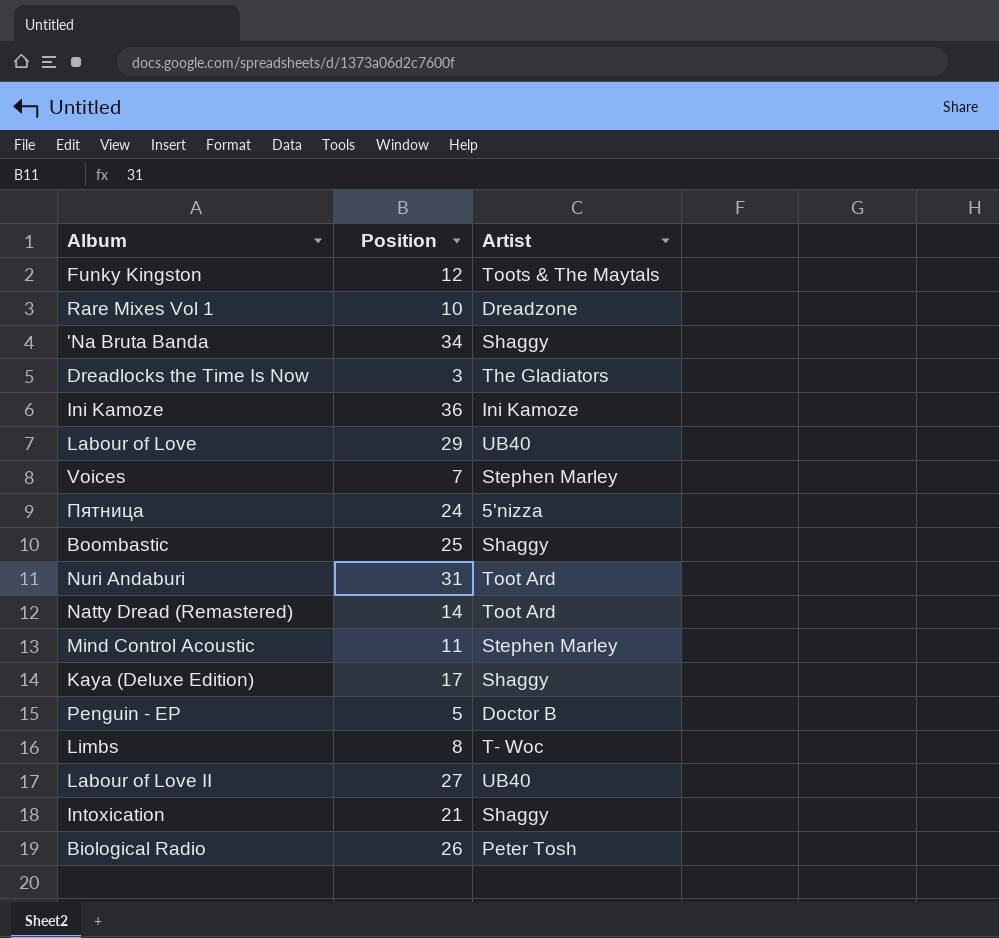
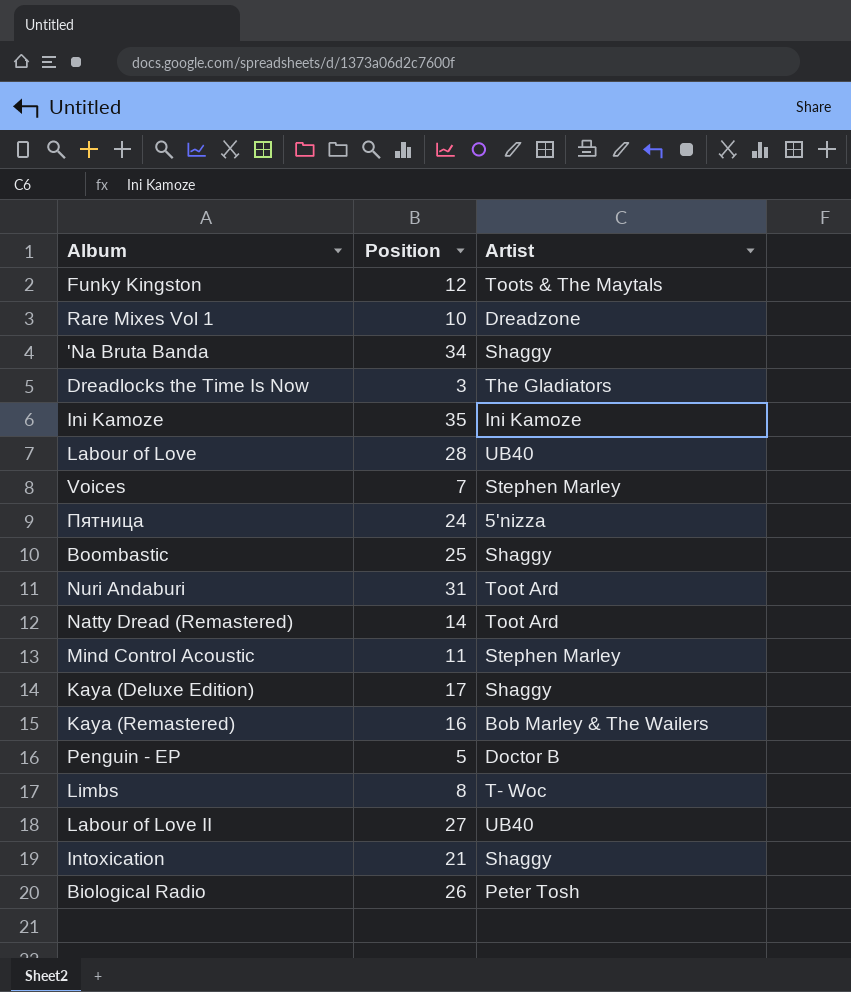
Ini Kamoze | Position: 36 -> 35
Labour of Love | Position: 29 -> 28
row Kaya (Remastered): none -> 16 | Bob Marley & The Wailers

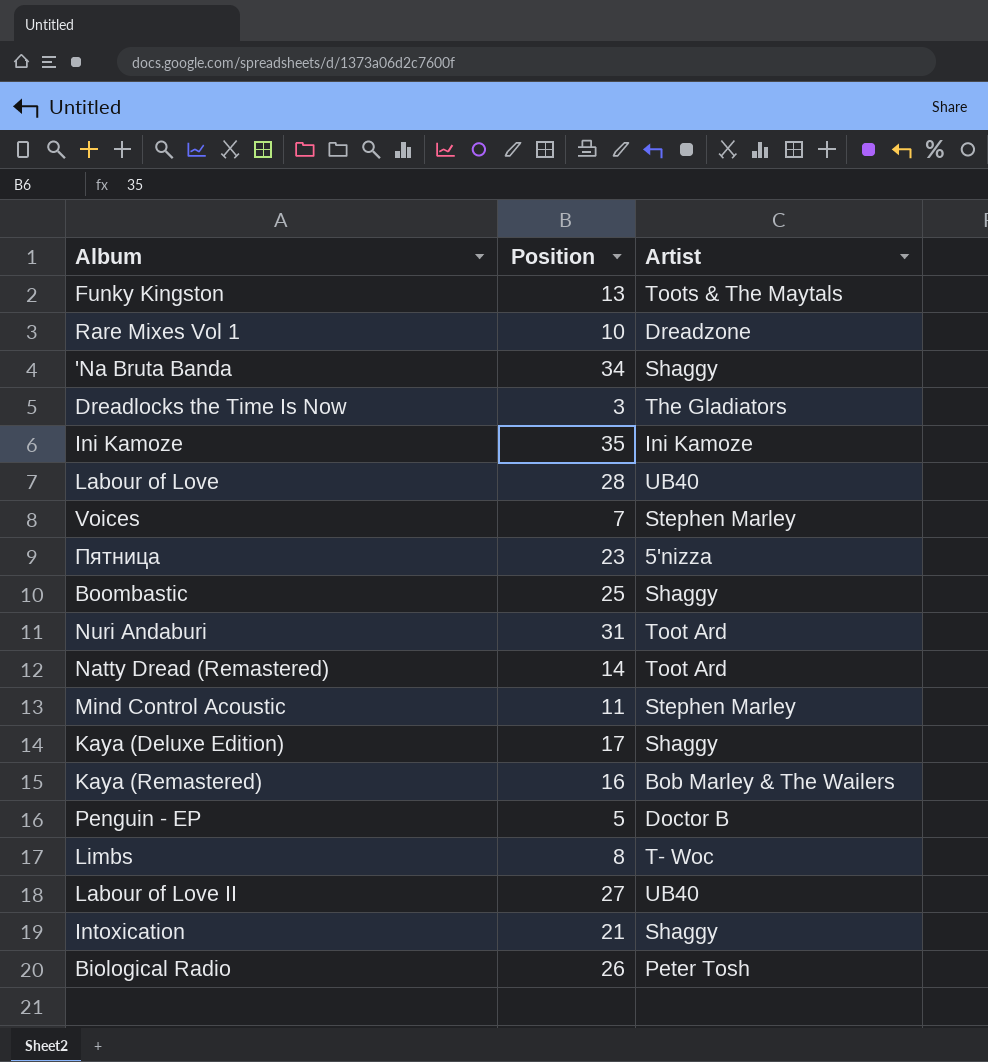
Funky Kingston | Position: 12 -> 13
Пятница | Position: 24 -> 23

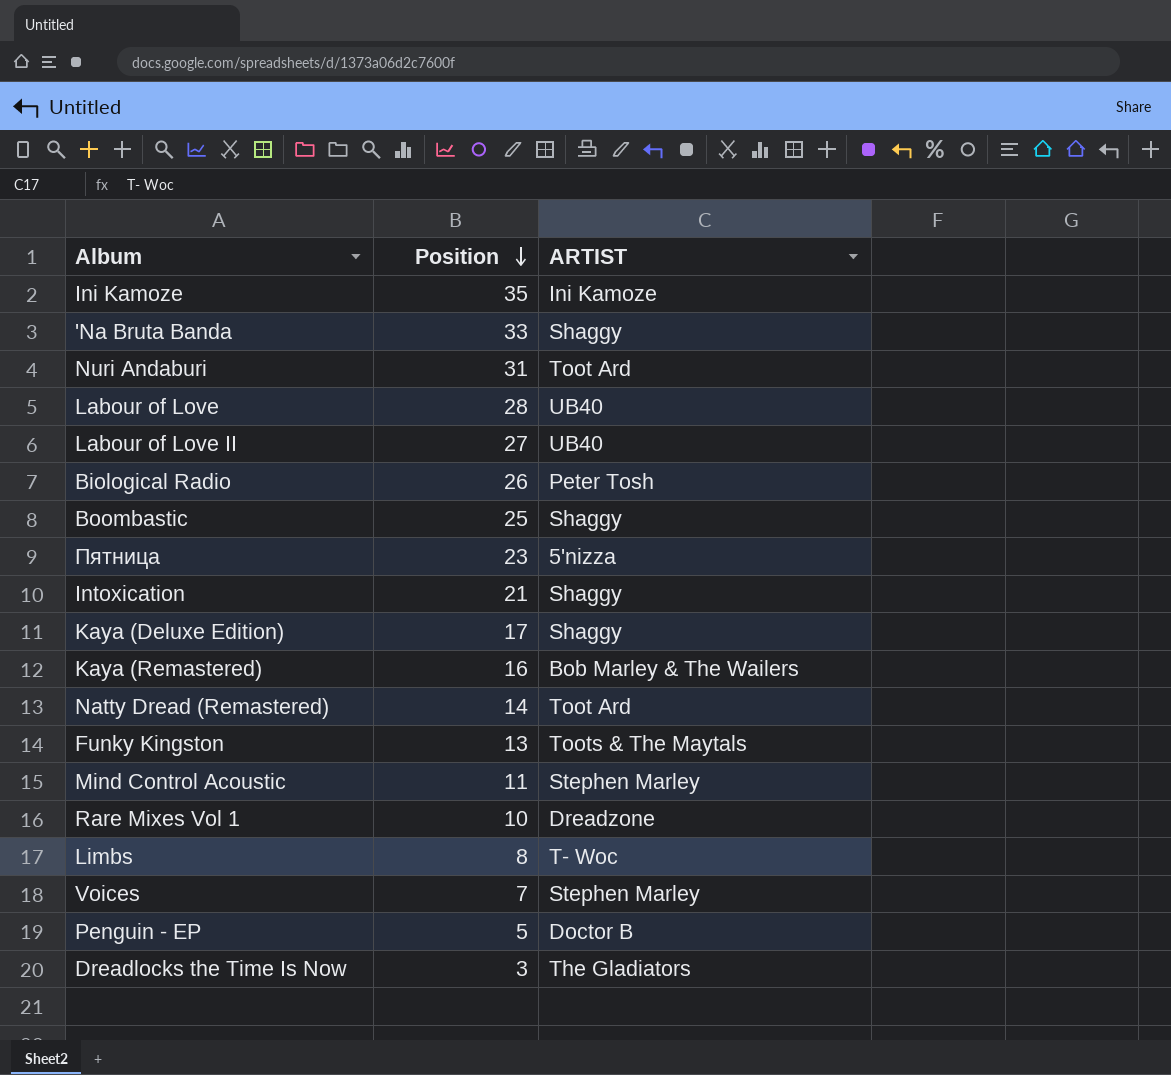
row order: none -> Position descending
column name: Artist -> ARTIST
'Na Bruta Banda | Position: 34 -> 33

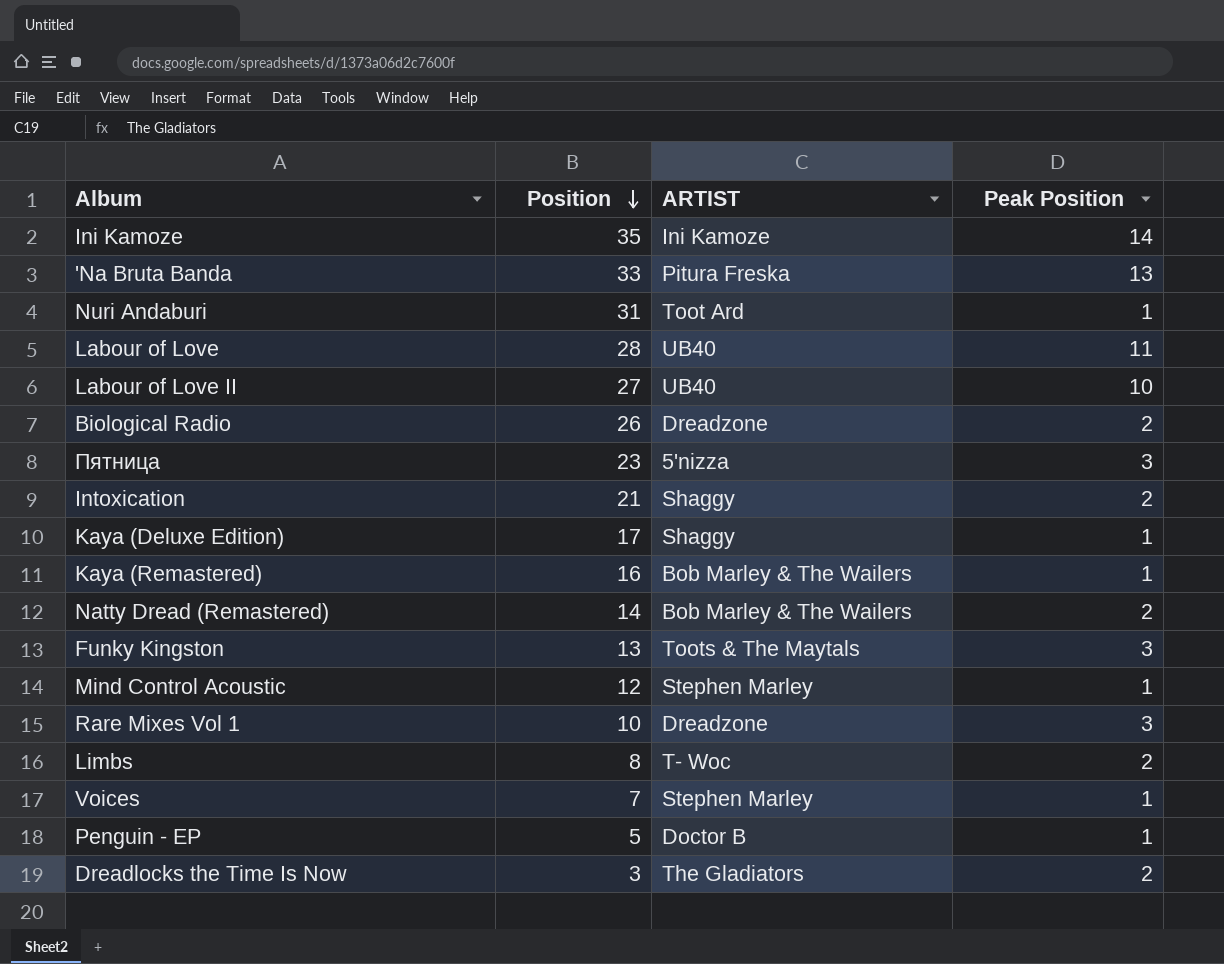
column Peak Position | position: none -> 4
row Boombastic: 25 | Shaggy -> none
'Na Bruta Banda | ARTIST: Shaggy -> Pitura Freska
Biological Radio | ARTIST: Peter Tosh -> Dreadzone
Natty Dread (Remastered) | ARTIST: Toot Ard -> Bob Marley & The Wailers
Mind Control Acoustic | Position: 11 -> 12

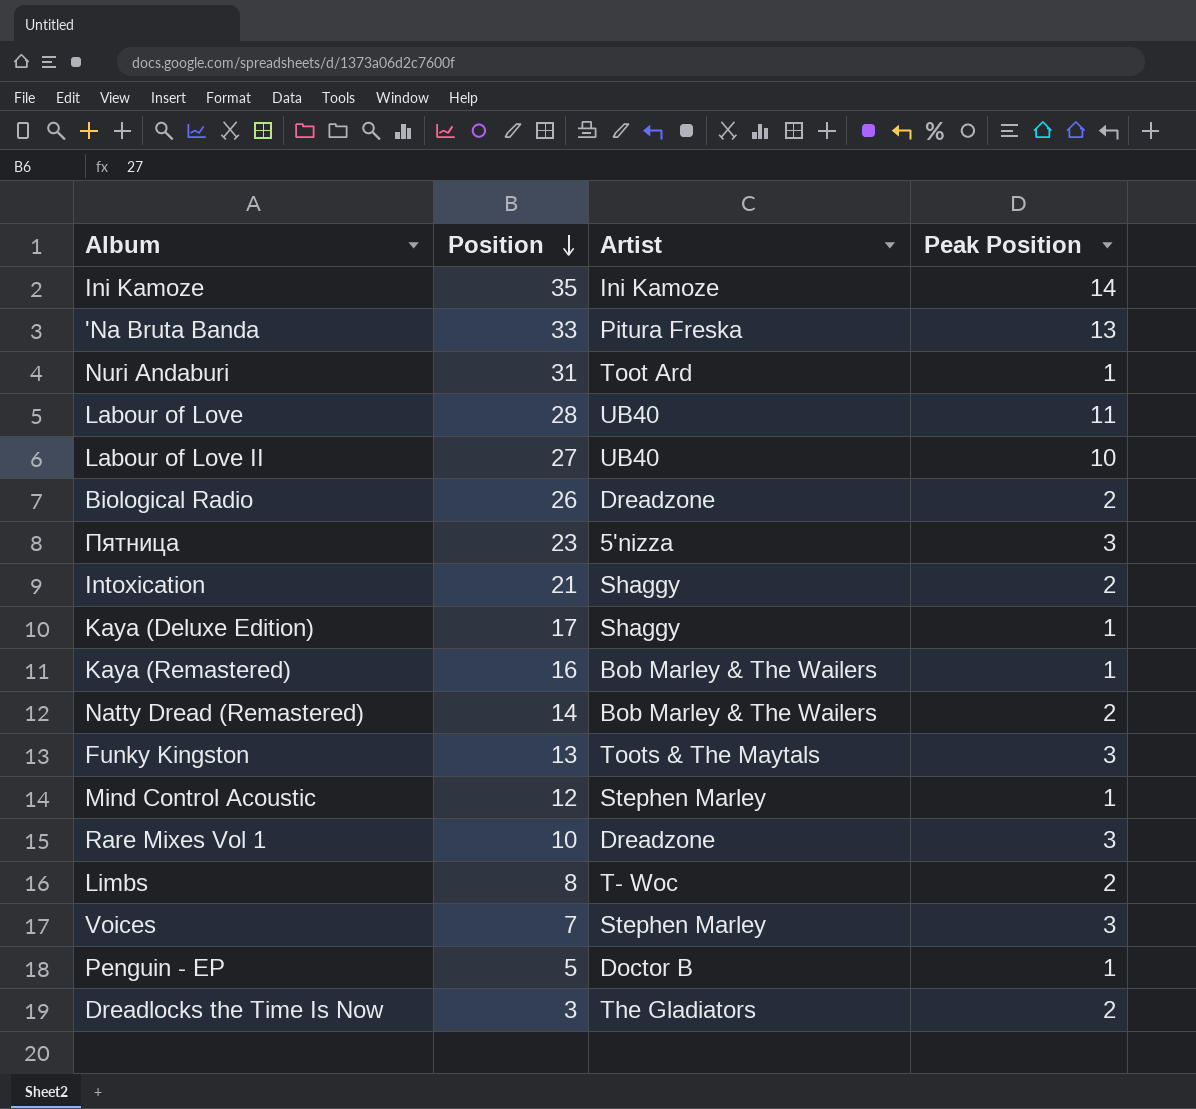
column name: ARTIST -> Artist
Voices | Peak Position: 1 -> 3

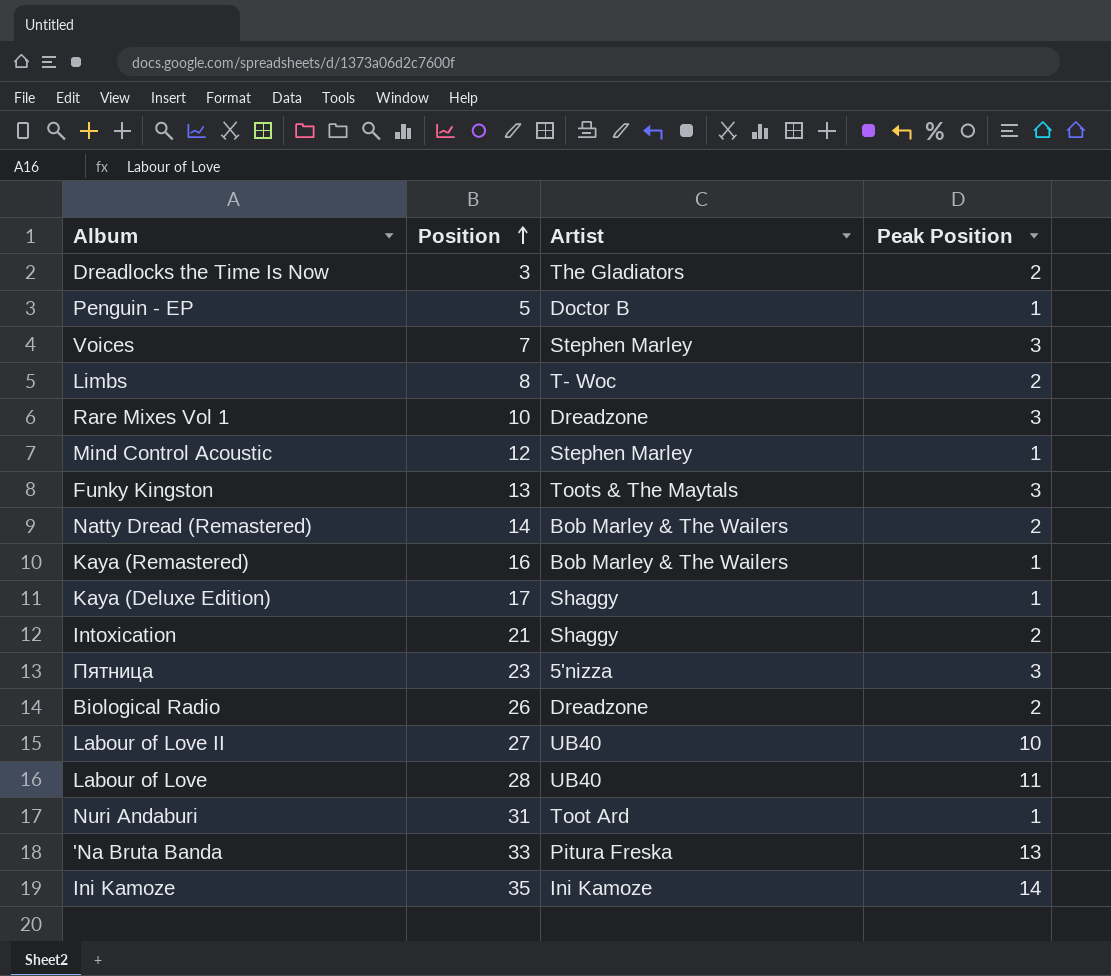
row order: Position descending -> Position ascending

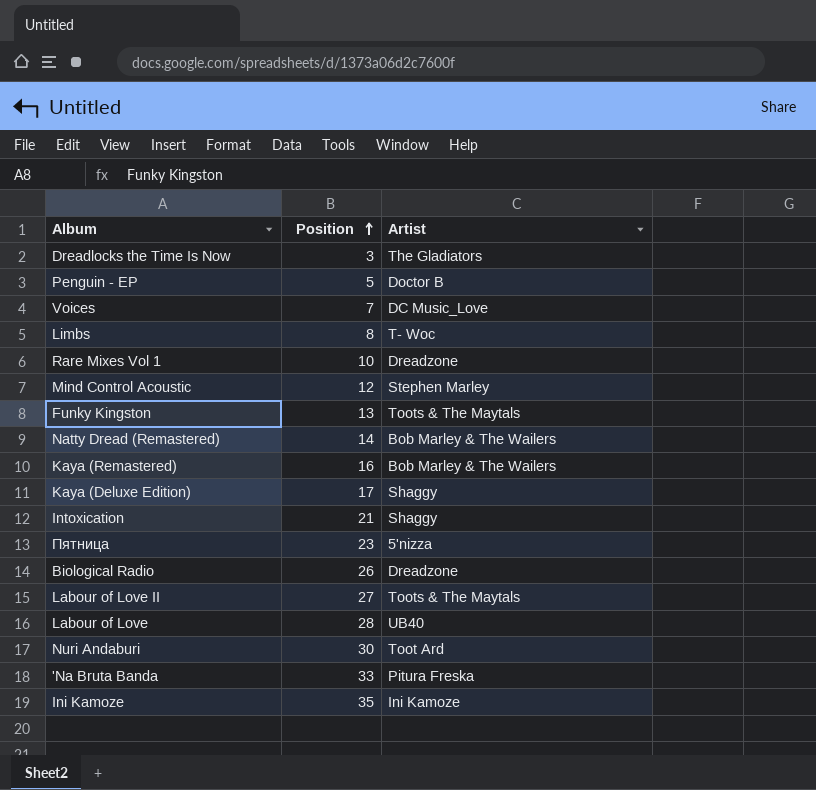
column Peak Position | position: 4 -> none
Voices | Artist: Stephen Marley -> DC Music_Love
Labour of Love II | Artist: UB40 -> Toots & The Maytals
Nuri Andaburi | Position: 31 -> 30

